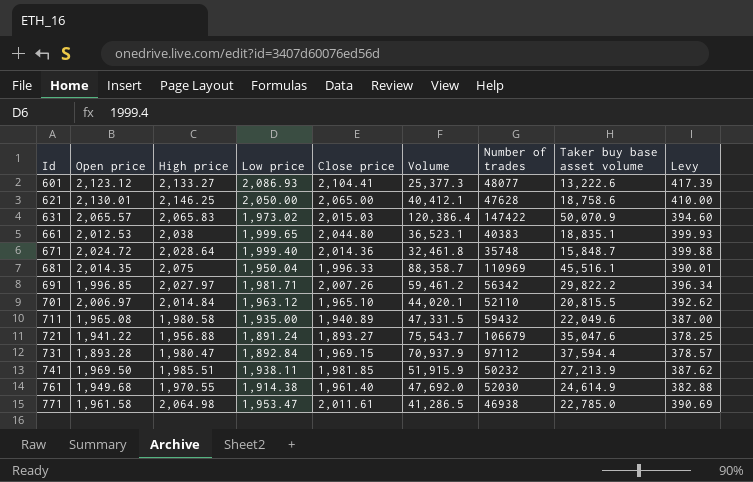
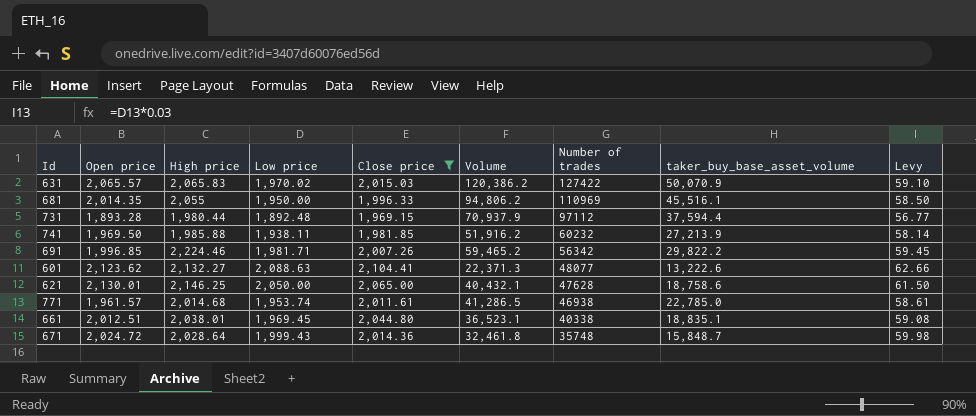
filter: none -> Close price >= 1,969.15
row order: Id ascending -> Number of trades descending
column name: Taker buy base asset volume -> taker_buy_base_asset_volume
column Levy | formula: [Low price] * 0.2 -> [Low price] * 0.03
631 | Low price: 1,973.02 -> 1,970.02
631 | Volume: 120,386.4 -> 120,386.2
631 | Number of trades: 147422 -> 127422
681 | High price: 2,075 -> 2,055
681 | Low price: 1,950.04 -> 1,950.00
681 | Volume: 88,358.7 -> 94,806.2
731 | High price: 1,980.47 -> 1,980.44
731 | Low price: 1,892.84 -> 1,892.48
741 | High price: 1,985.51 -> 1,985.88
741 | Volume: 51,915.9 -> 51,916.2
741 | Number of trades: 50232 -> 60232
691 | High price: 2,027.97 -> 2,224.46
691 | Volume: 59,461.2 -> 59,465.2
601 | Open price: 2,123.12 -> 2,123.62
601 | High price: 2,133.27 -> 2,132.27
601 | Low price: 2,086.93 -> 2,088.63
601 | Volume: 25,377.3 -> 22,371.3
621 | Volume: 40,412.1 -> 40,432.1
771 | Open price: 1,961.58 -> 1,961.57
771 | High price: 2,064.98 -> 2,014.68
771 | Low price: 1,953.47 -> 1,953.74
661 | Open price: 2,012.53 -> 2,012.51
661 | High price: 2,038 -> 2,038.01
661 | Low price: 1,999.65 -> 1,969.45
661 | Number of trades: 40383 -> 40338
671 | Low price: 1,999.40 -> 1,999.43

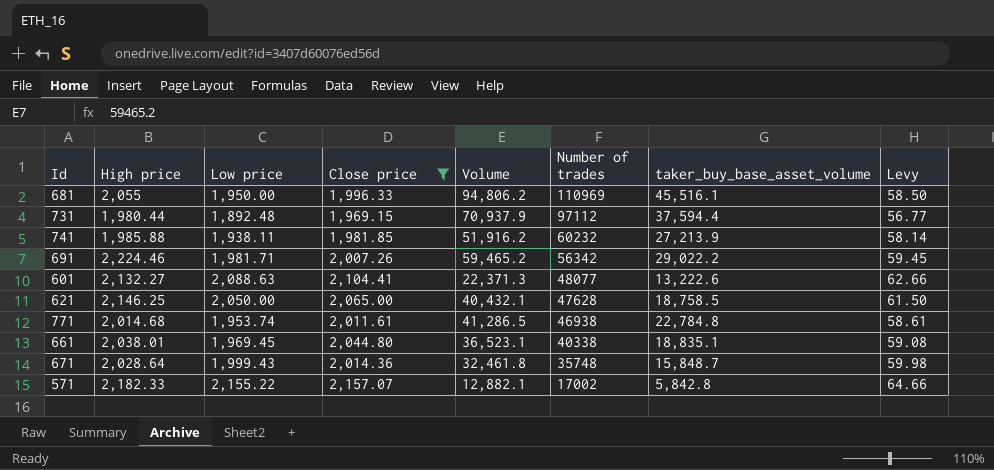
column Open price | position: 2 -> none
row 631: 2,065.57 | 2,065.83 | 1,970.02 | 2,015.03 | 120,386.2 | 127422 | 50,070.9 | 59.10 -> none
691 | taker_buy_base_asset_volume: 29,822.2 -> 29,022.2
621 | taker_buy_base_asset_volume: 18,758.6 -> 18,758.5
771 | taker_buy_base_asset_volume: 22,785.0 -> 22,784.8
row 571: none -> 2,182.33 | 2,155.22 | 2,157.07 | 12,882.1 | 17002 | 5,842.8 | 64.66

